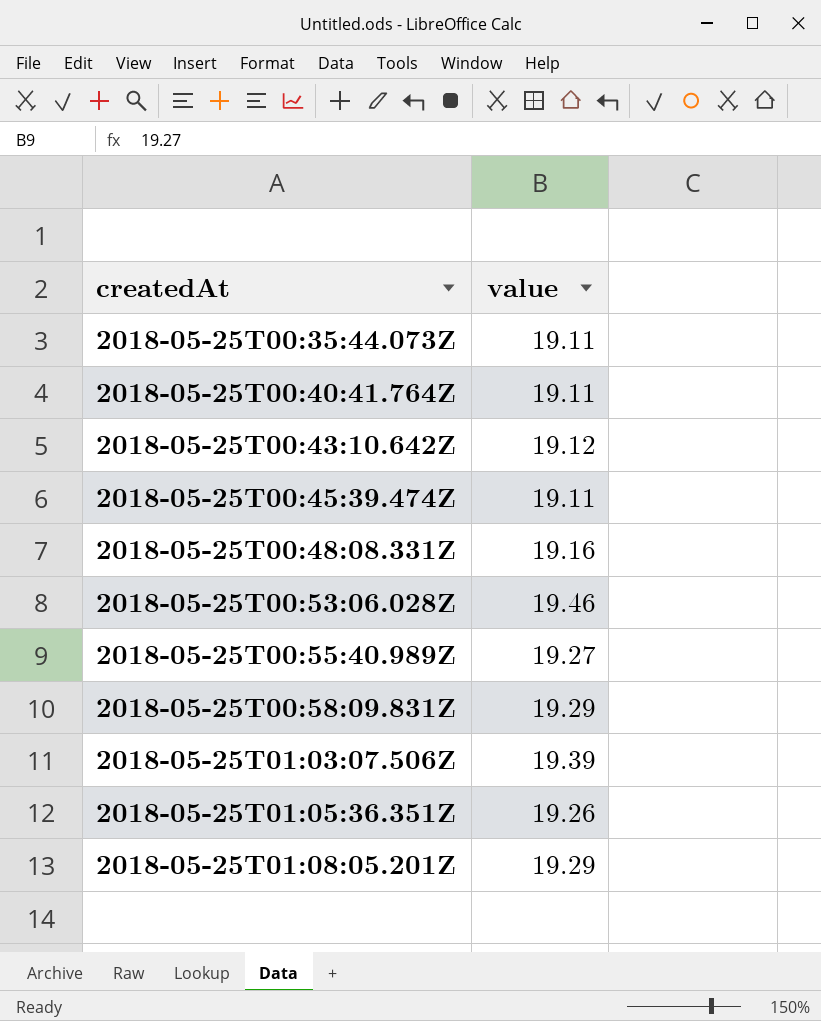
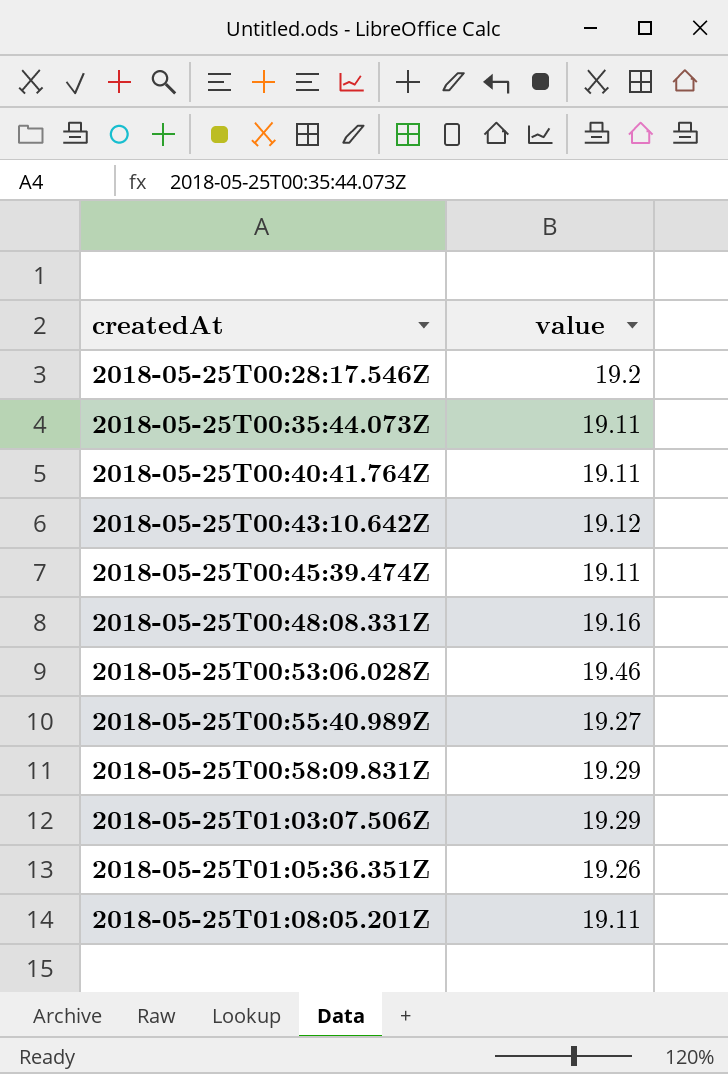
row 2018-05-25T00:28:17.546Z: none -> 19.2
2018-05-25T01:03:07.506Z | value: 19.39 -> 19.29
2018-05-25T01:08:05.201Z | value: 19.29 -> 19.11

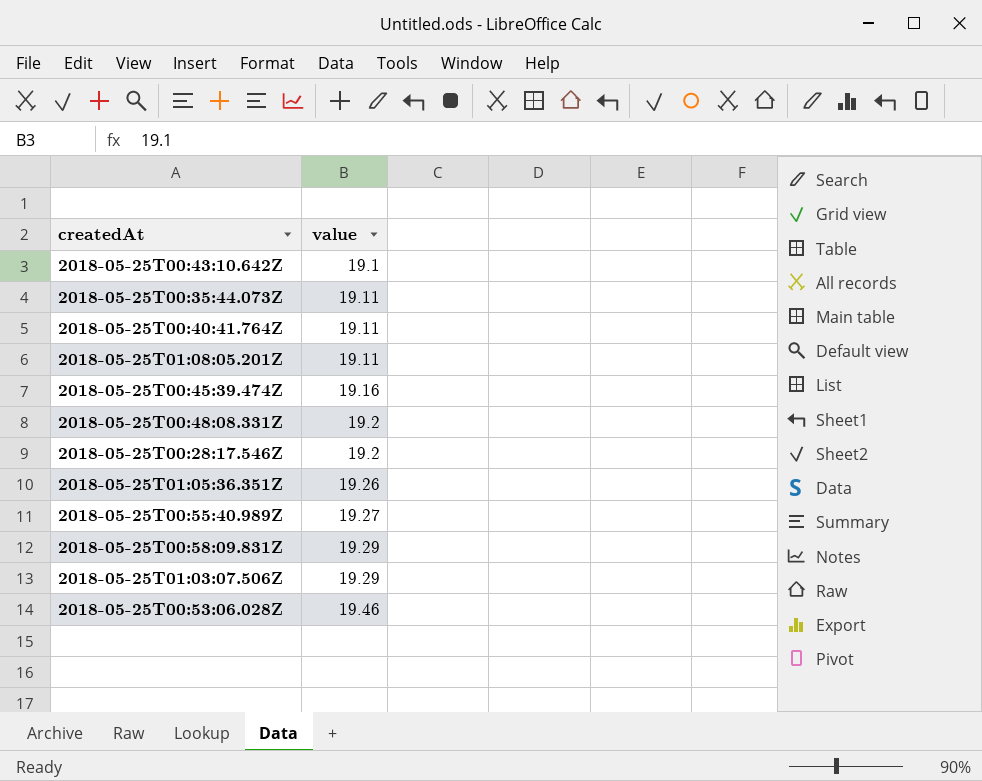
row order: createdAt ascending -> value ascending
2018-05-25T00:43:10.642Z | value: 19.12 -> 19.1
2018-05-25T00:45:39.474Z | value: 19.11 -> 19.16
2018-05-25T00:48:08.331Z | value: 19.16 -> 19.2

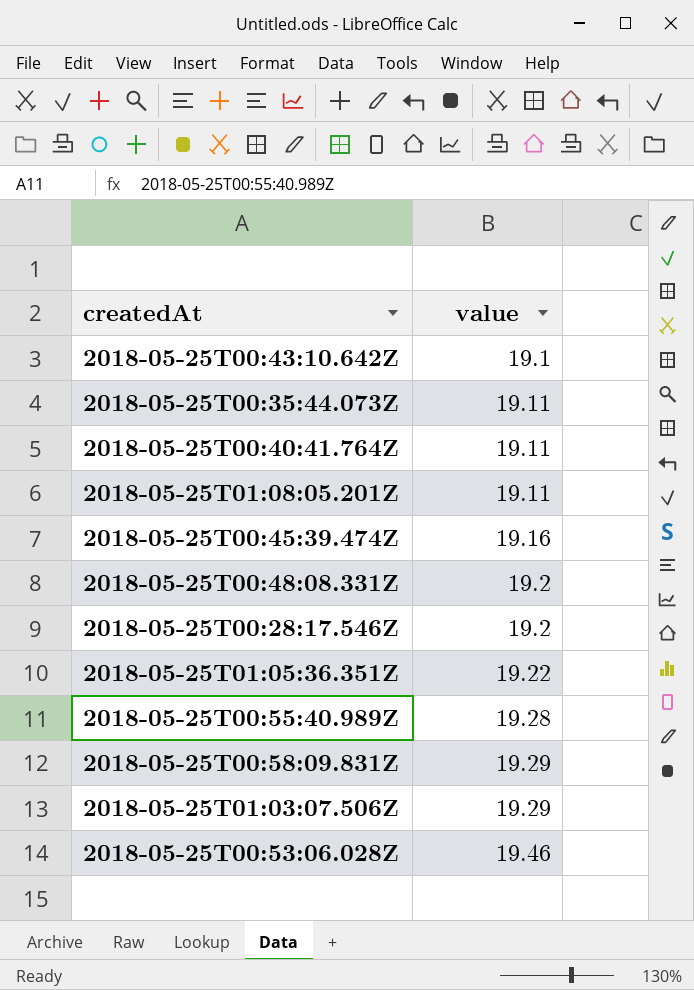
2018-05-25T01:05:36.351Z | value: 19.26 -> 19.22
2018-05-25T00:55:40.989Z | value: 19.27 -> 19.28

